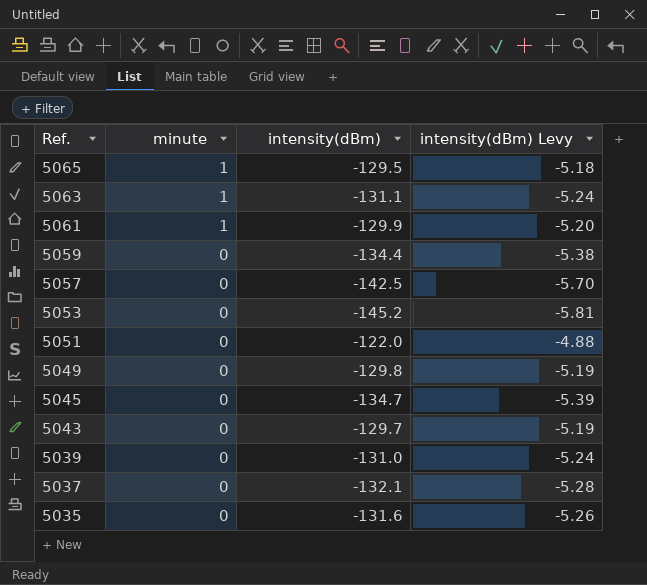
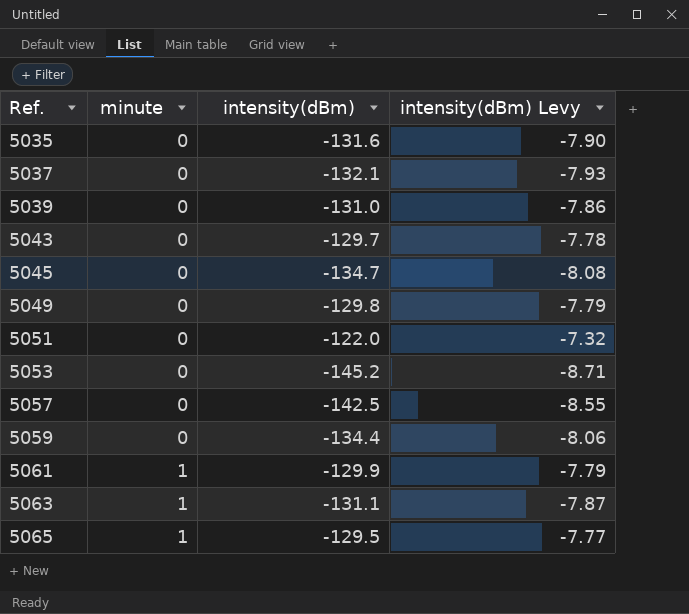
row order: Ref. descending -> Ref. ascending
column intensity(dBm) Levy | formula: [intensity(dBm)] * 0.04 -> [intensity(dBm)] * 0.06

